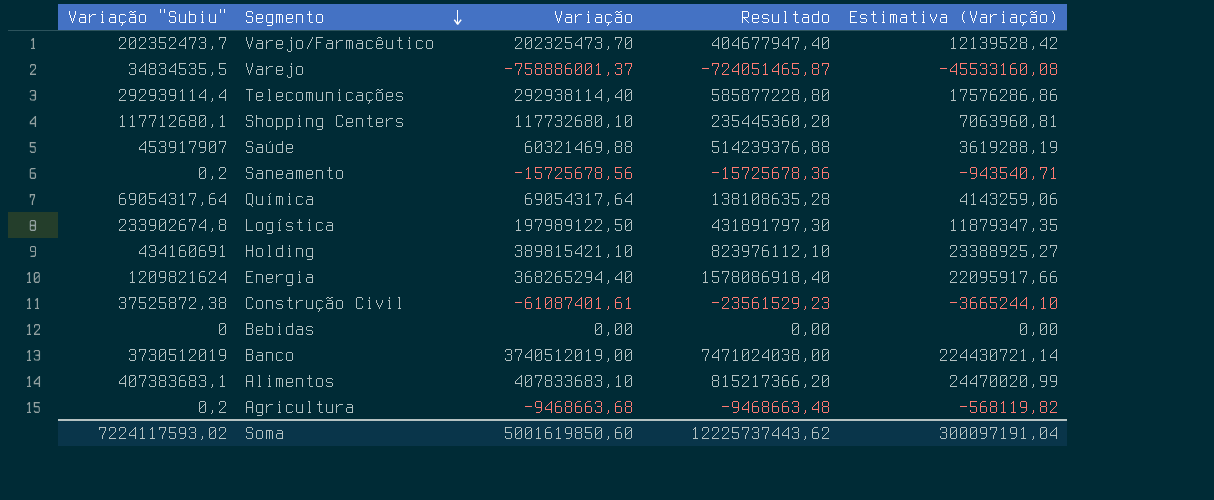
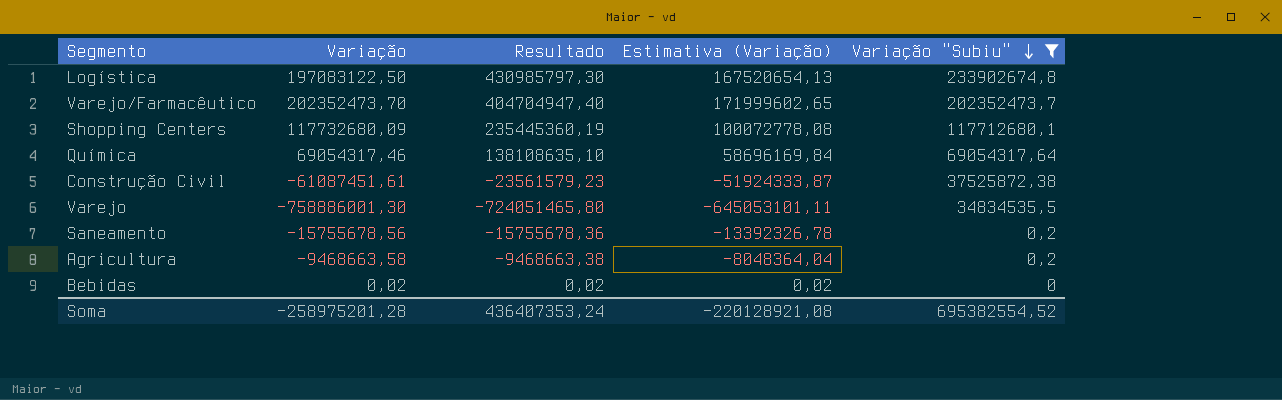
filter: none -> Variação "Subiu" <= 233902674,8
row order: Segmento descending -> Variação "Subiu" descending
column Estimativa (Variação) | formula: [Variação] * 0,06 -> [Variação] * 0,85
column Variação "Subiu" | position: 1 -> 5
Logística | Variação: 197989122,50 -> 197083122,50
Logística | Resultado: 431891797,30 -> 430985797,30
Varejo/Farmacêutico | Variação: 202325473,70 -> 202352473,70
Varejo/Farmacêutico | Resultado: 404677947,40 -> 404704947,40
Shopping Centers | Variação: 117732680,10 -> 117732680,09
Shopping Centers | Resultado: 235445360,20 -> 235445360,19
Química | Variação: 69054317,64 -> 69054317,46
Química | Resultado: 138108635,28 -> 138108635,10
Construção Civil | Variação: -61087401,61 -> -61087451,61
Construção Civil | Resultado: -23561529,23 -> -23561579,23
Varejo | Variação: -758886001,37 -> -758886001,30
Varejo | Resultado: -724051465,87 -> -724051465,80
Saneamento | Variação: -15725678,56 -> -15755678,56
Saneamento | Resultado: -15725678,36 -> -15755678,36
Agricultura | Variação: -9468663,68 -> -9468663,58
Agricultura | Resultado: -9468663,48 -> -9468663,38
Bebidas | Variação: 0,00 -> 0,02
Bebidas | Resultado: 0,00 -> 0,02
Soma | Variação: 5001619850,60 -> -258975201,28
Soma | Resultado: 12225737443,62 -> 436407353,24
Soma | Estimativa (Variação): 300097191,04 -> -220128921,08
Soma | Variação "Subiu": 7224117593,02 -> 695382554,52

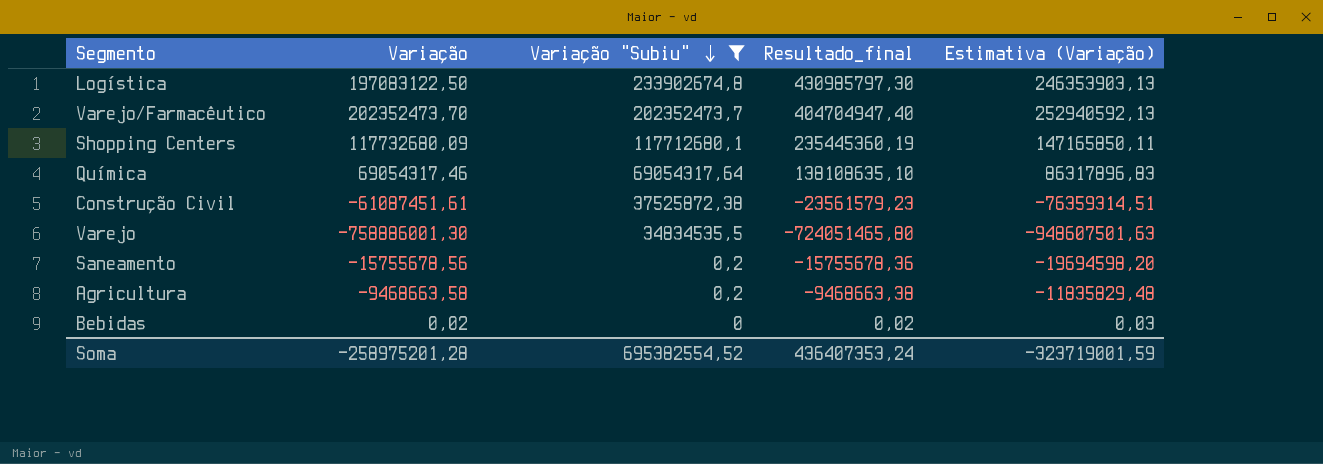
column Variação "Subiu" | position: 5 -> 3
column name: Resultado -> Resultado_final
column Estimativa (Variação) | formula: [Variação] * 0,85 -> [Variação] * 1,25
Soma | Estimativa (Variação): -220128921,08 -> -323719001,59

